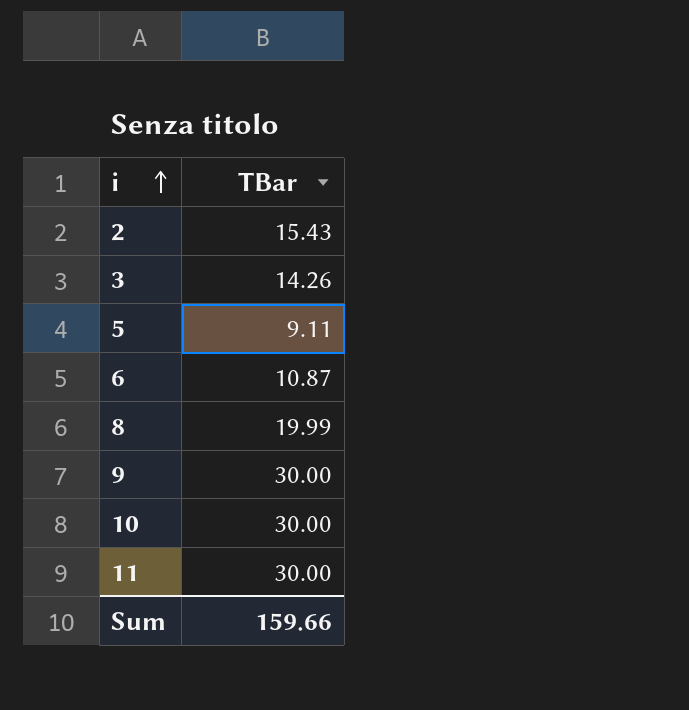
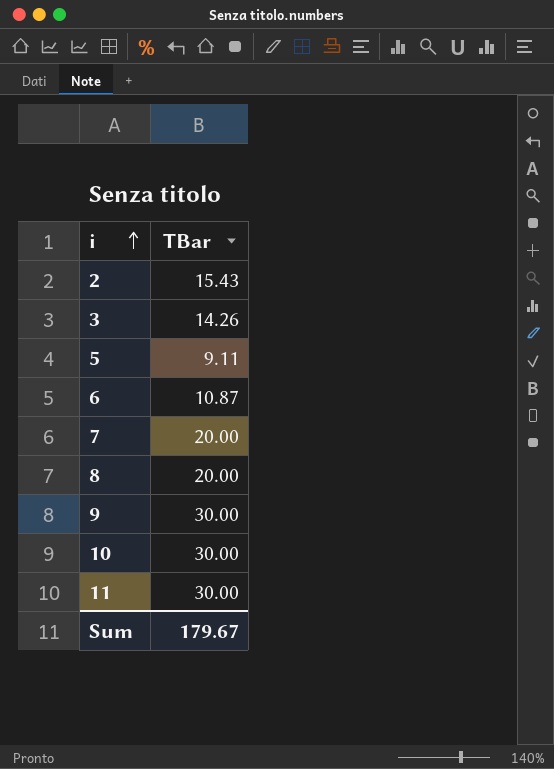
row 7: none -> 20.00
8 | TBar: 19.99 -> 20.00
Sum | TBar: 159.66 -> 179.67

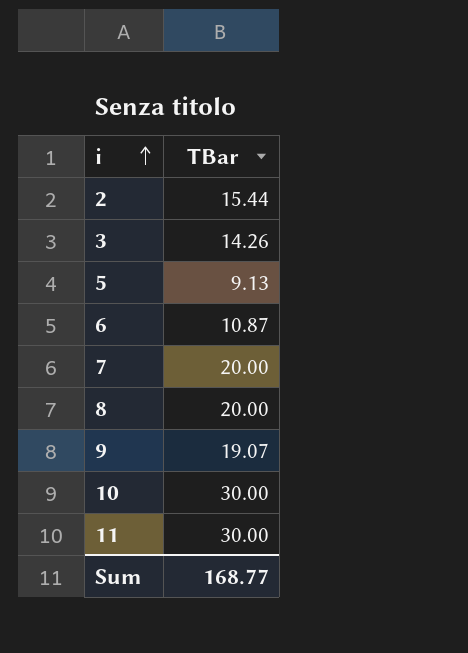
2 | TBar: 15.43 -> 15.44
5 | TBar: 9.11 -> 9.13
9 | TBar: 30.00 -> 19.07
Sum | TBar: 179.67 -> 168.77

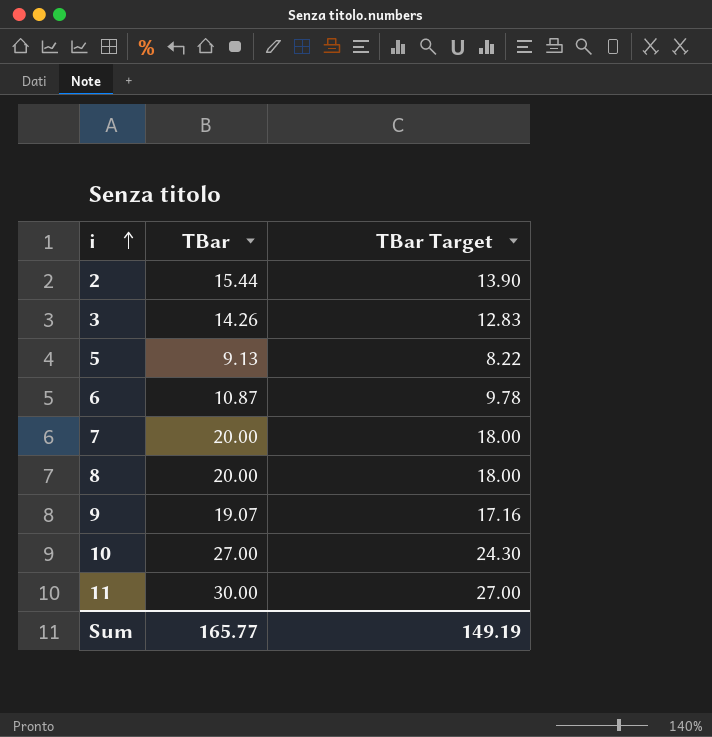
column TBar Target | formula: none -> [TBar] * 0.9
10 | TBar: 30.00 -> 27.00
Sum | TBar: 168.77 -> 165.77

